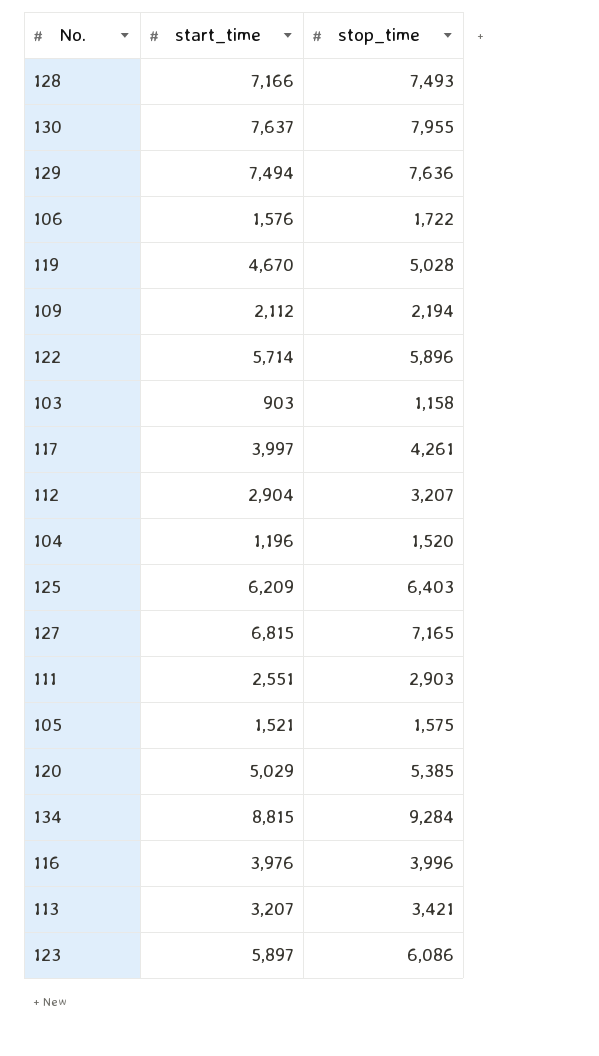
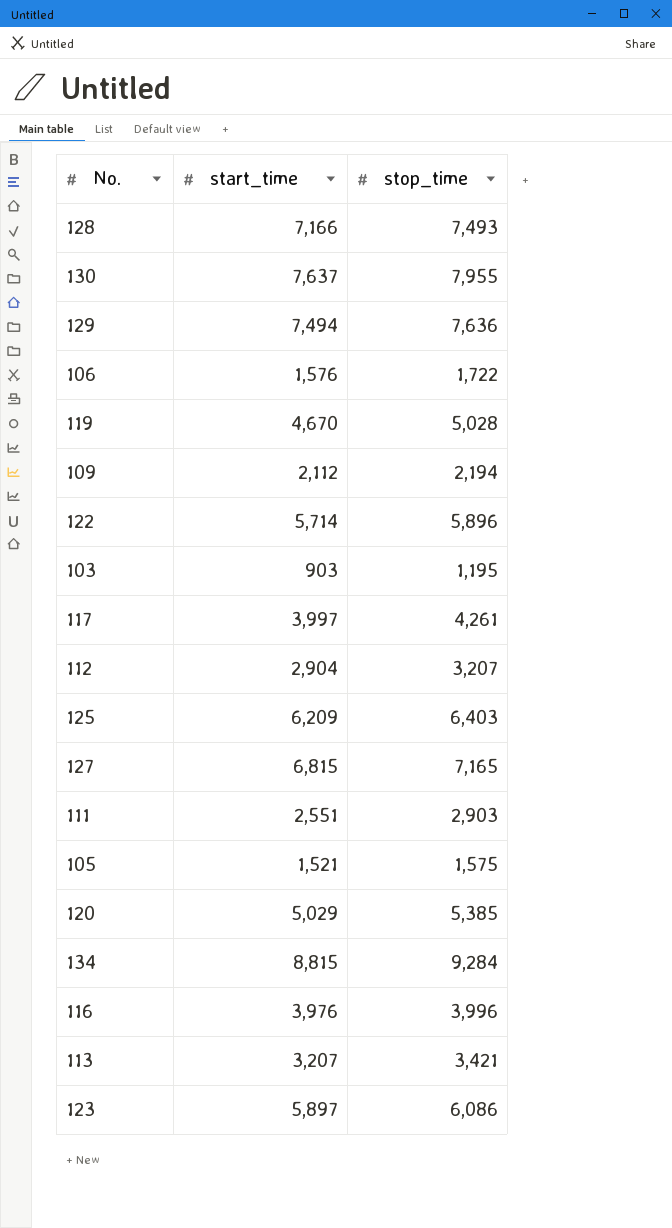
row 104: 1,196 | 1,520 -> none
103 | stop_time: 1,158 -> 1,195

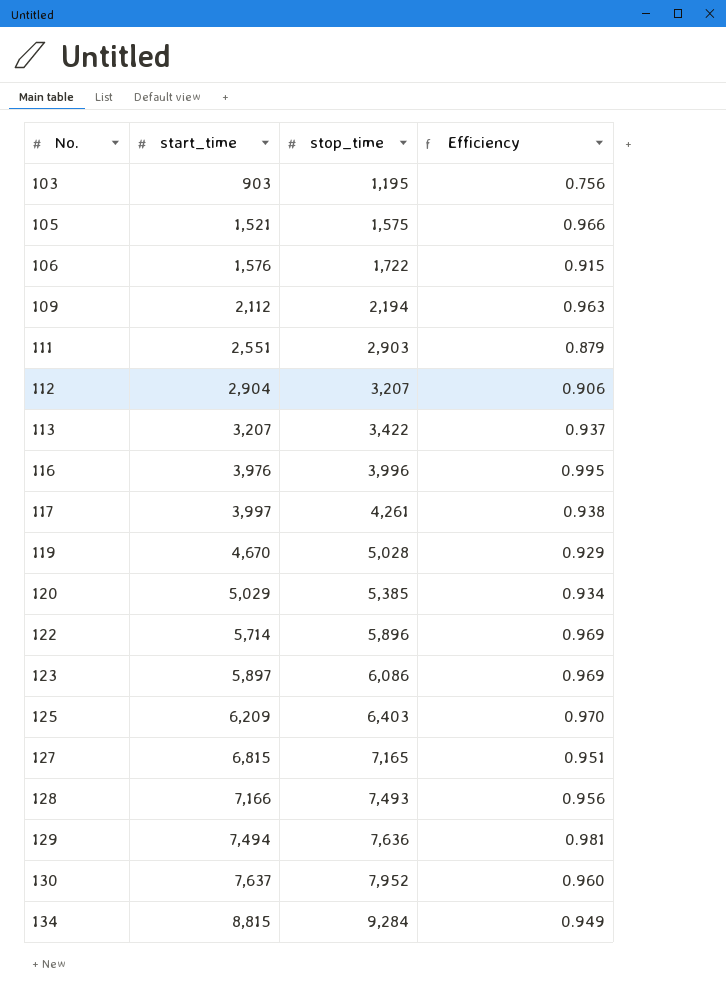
row order: none -> No. ascending
column Efficiency | formula: none -> [start_time] / [stop_time]
113 | stop_time: 3,421 -> 3,422
130 | stop_time: 7,955 -> 7,952

